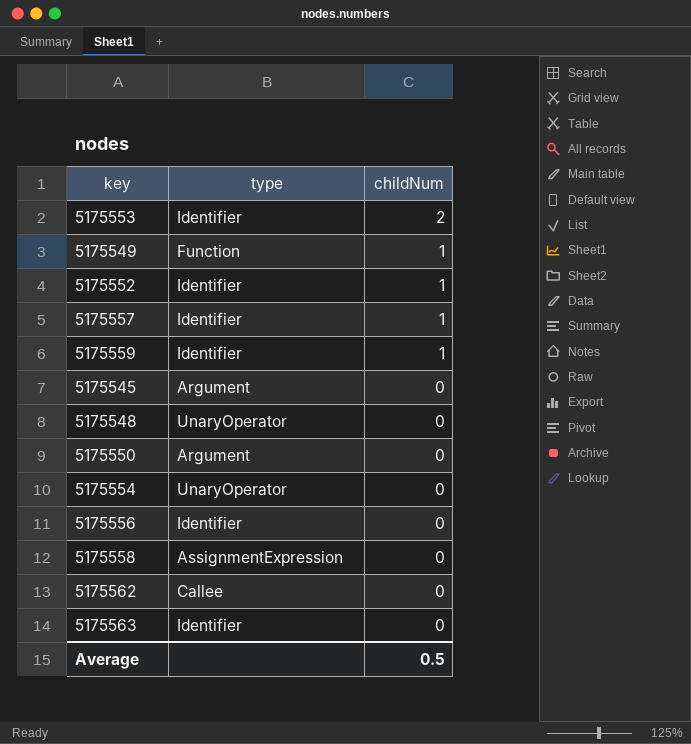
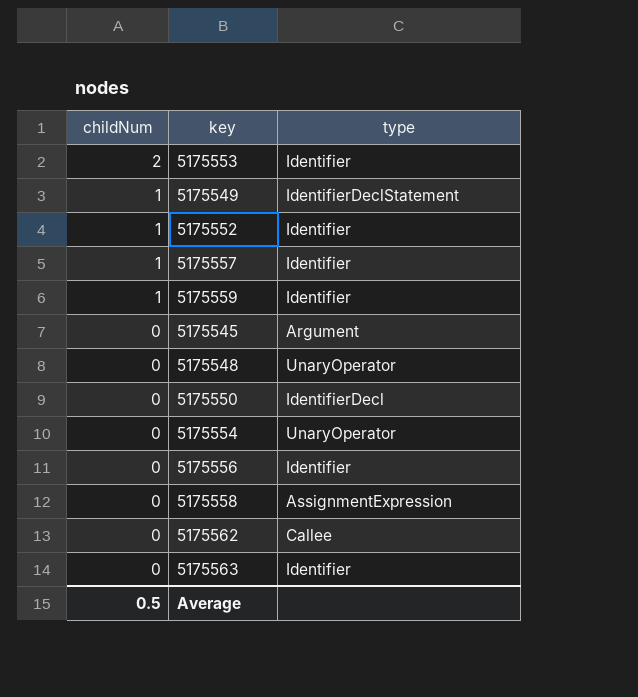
column childNum | position: 3 -> 1
5175549 | type: Function -> IdentifierDeclStatement
5175550 | type: Argument -> IdentifierDecl

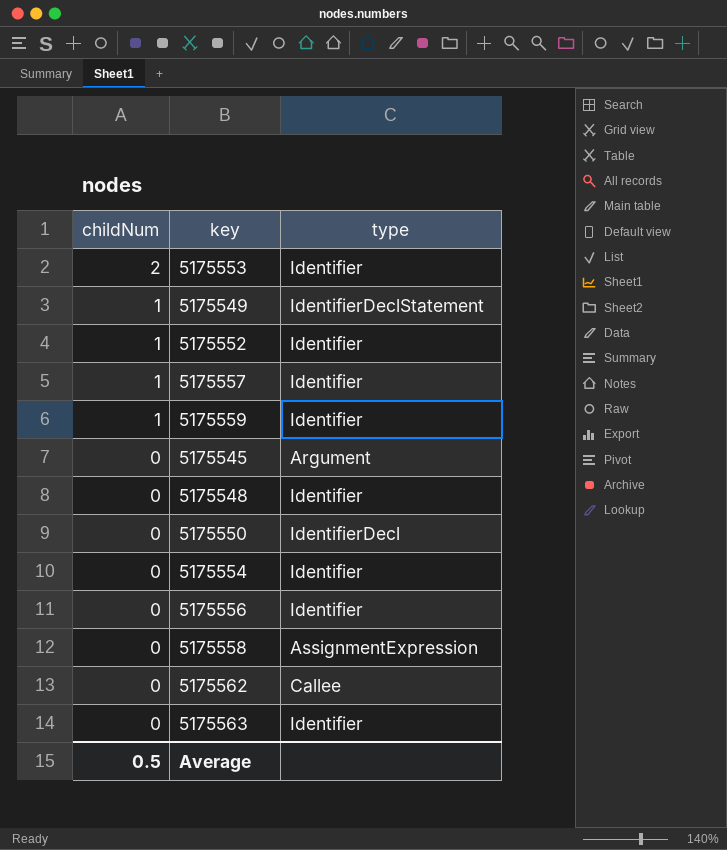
5175548 | type: UnaryOperator -> Identifier
5175554 | type: UnaryOperator -> Identifier

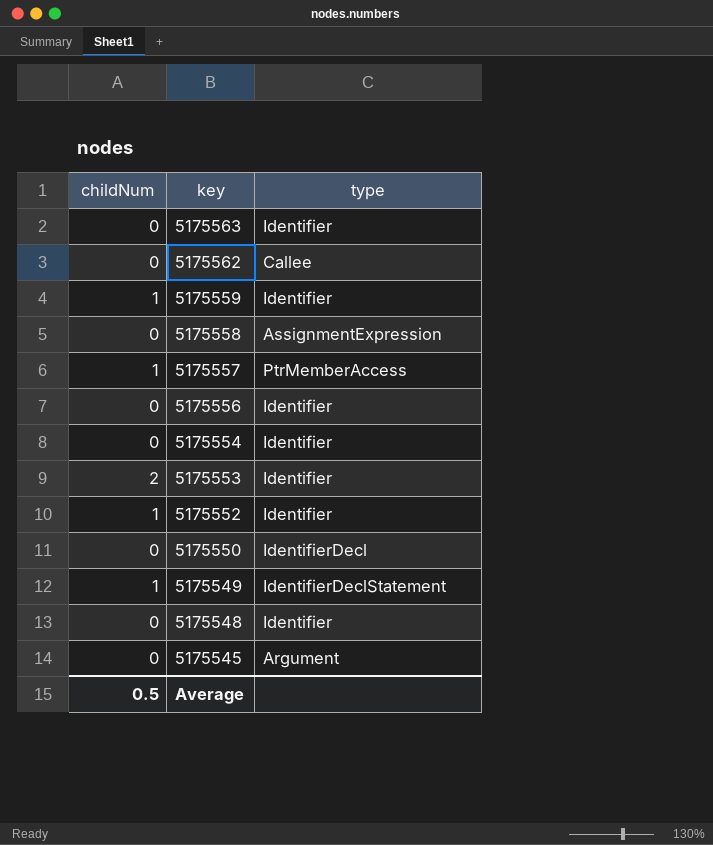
row order: childNum descending -> key descending
5175557 | type: Identifier -> PtrMemberAccess

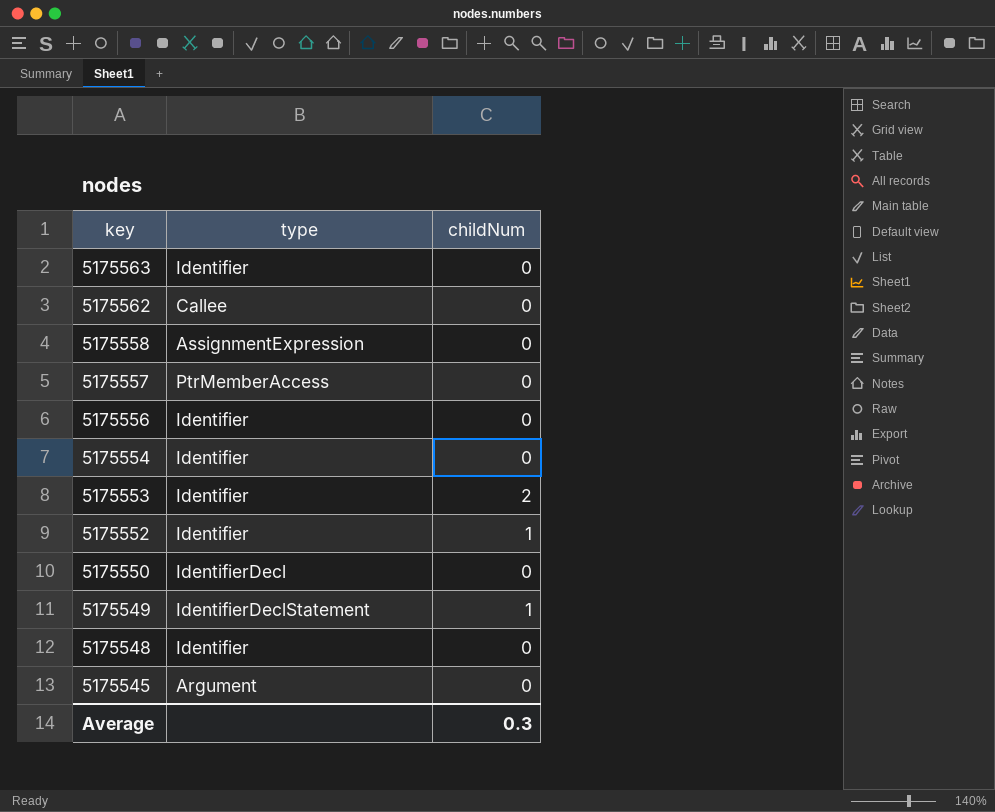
column childNum | position: 1 -> 3
row 5175559: 1 | Identifier -> none
5175557 | childNum: 1 -> 0
Average | childNum: 0.5 -> 0.3

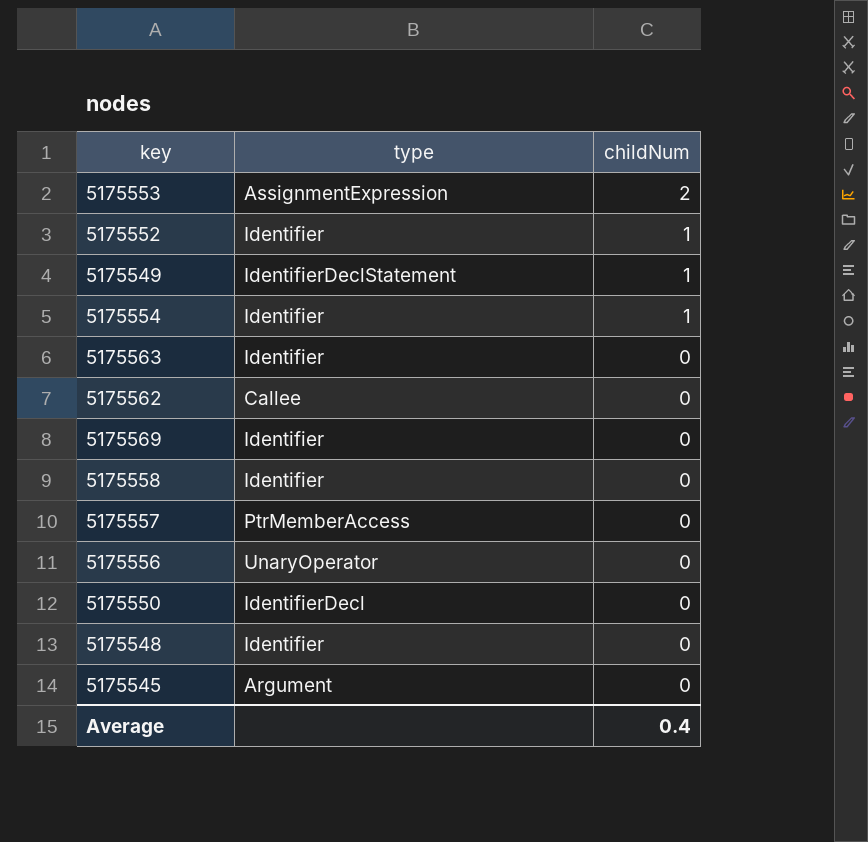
row order: key descending -> childNum descending
5175553 | type: Identifier -> AssignmentExpression
5175554 | childNum: 0 -> 1
row 5175569: none -> Identifier | 0
5175558 | type: AssignmentExpression -> Identifier
5175556 | type: Identifier -> UnaryOperator
Average | childNum: 0.3 -> 0.4

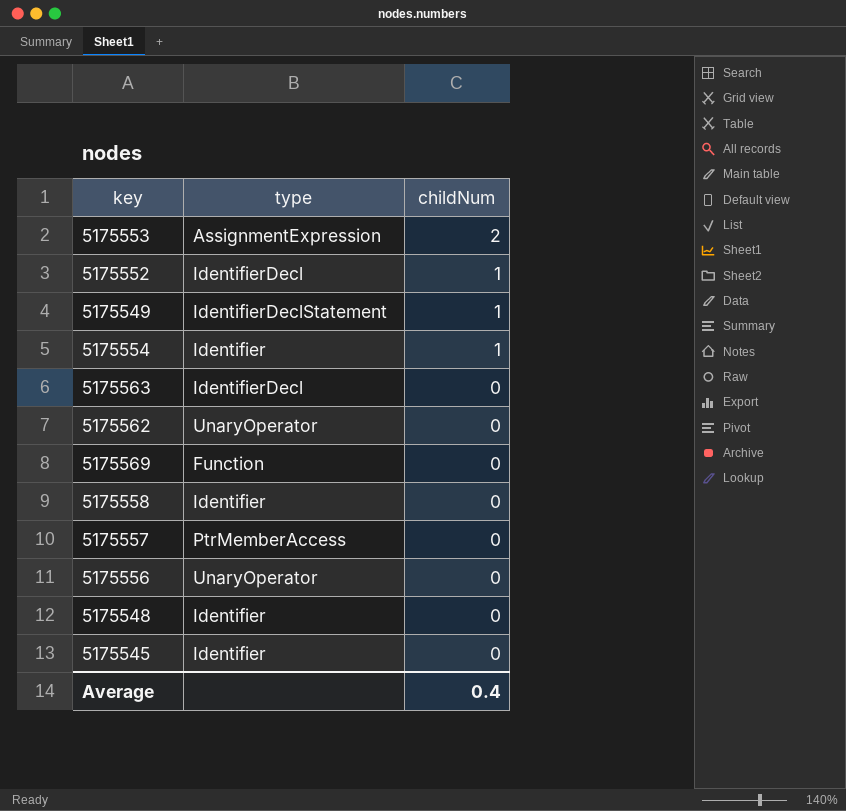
row 5175550: IdentifierDecl | 0 -> none
5175552 | type: Identifier -> IdentifierDecl
5175563 | type: Identifier -> IdentifierDecl
5175562 | type: Callee -> UnaryOperator
5175569 | type: Identifier -> Function
5175545 | type: Argument -> Identifier

